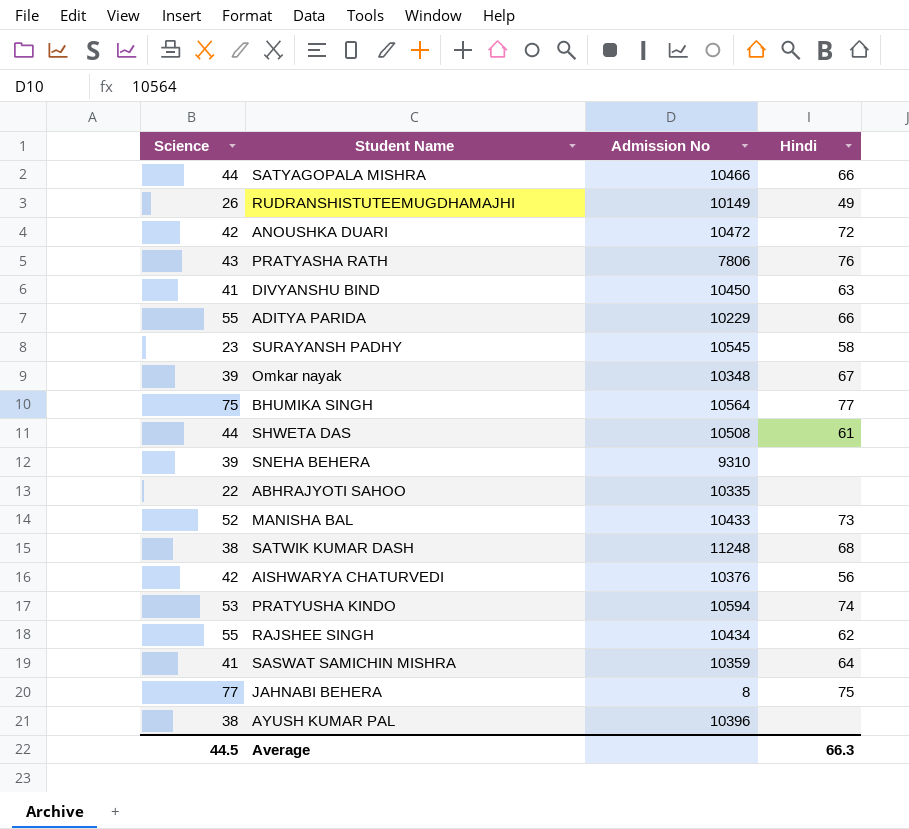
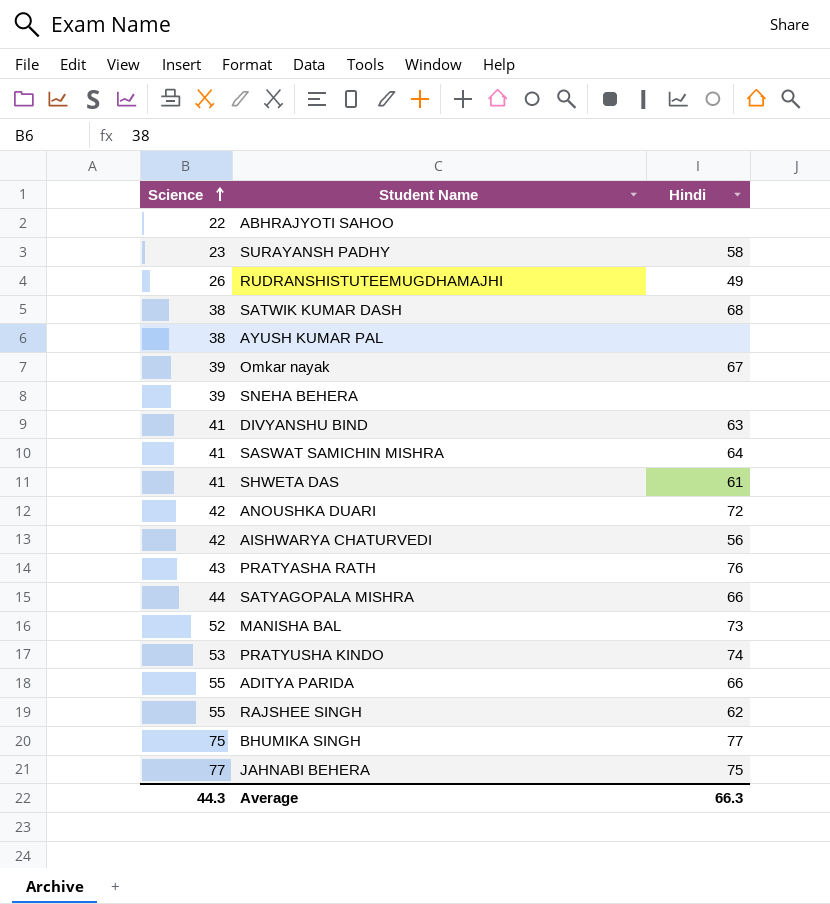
row order: none -> Science ascending
column Admission No | position: 3 -> none
SHWETA DAS | Science: 44 -> 41
Average | Science: 44.5 -> 44.3

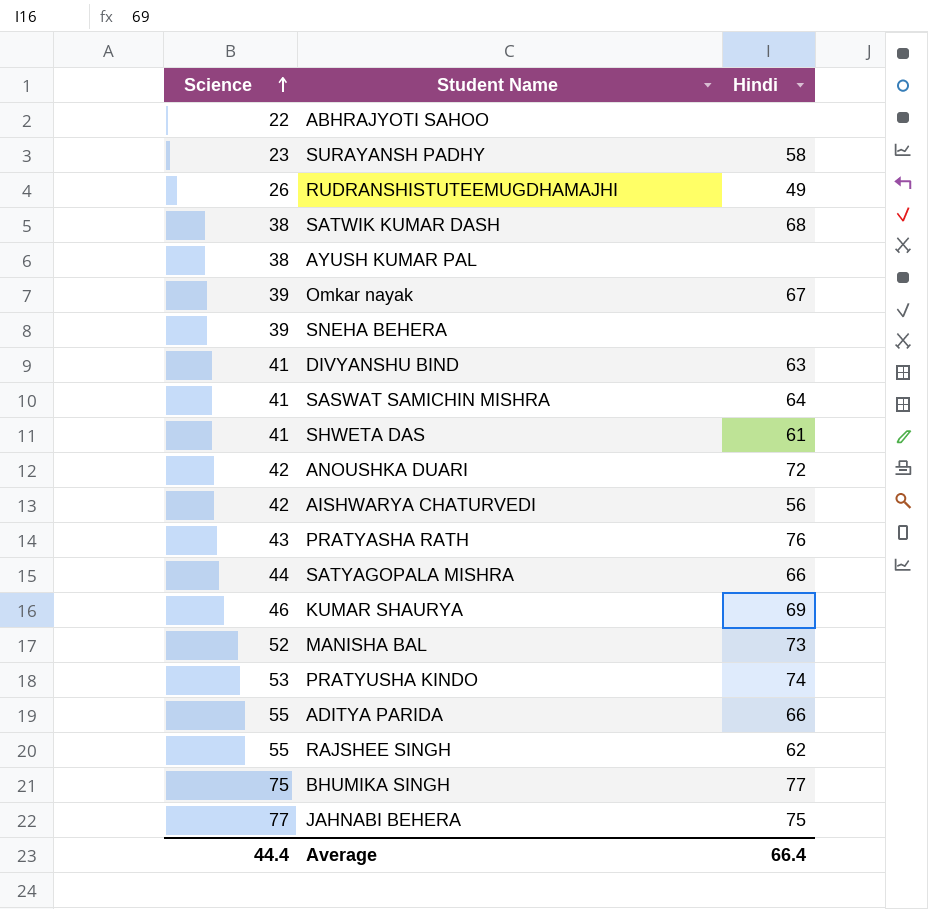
row KUMAR SHAURYA: none -> 46 | 69
Average | Science: 44.3 -> 44.4
Average | Hindi: 66.3 -> 66.4

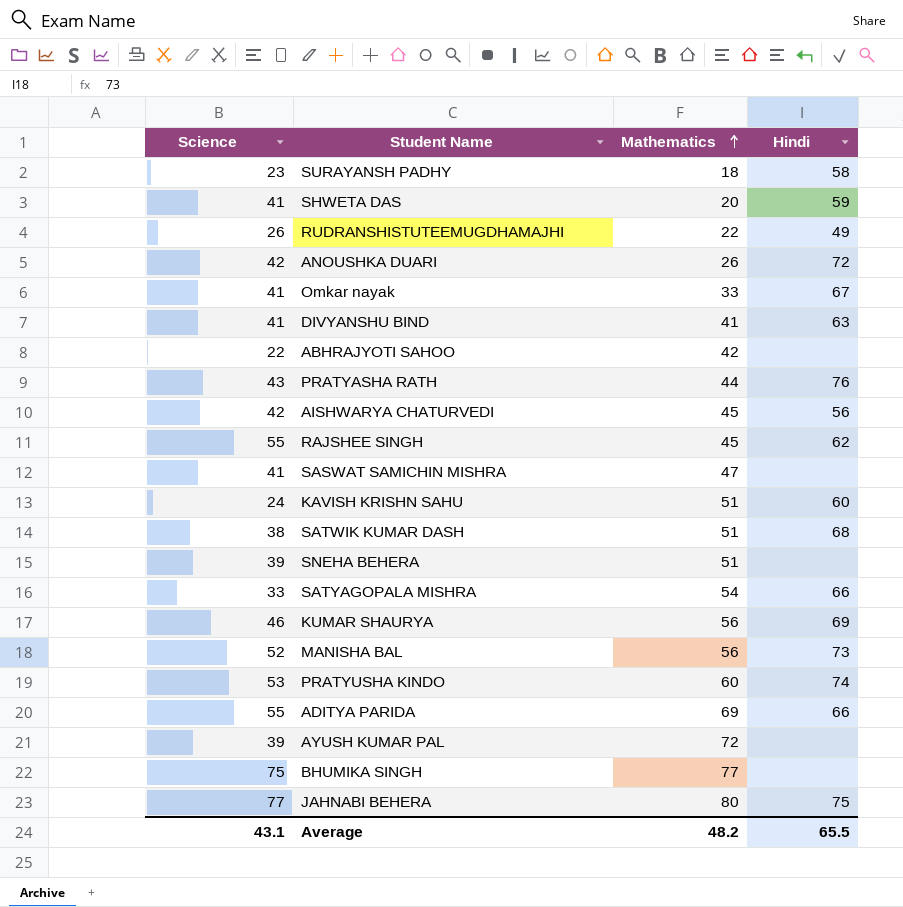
row order: Science ascending -> Mathematics ascending
column Mathematics | position: none -> 3
SHWETA DAS | Hindi: 61 -> 59
Omkar nayak | Science: 39 -> 41
SASWAT SAMICHIN MISHRA | Hindi: 64 -> none
row KAVISH KRISHN SAHU: none -> 24 | 51 | 60
SATYAGOPALA MISHRA | Science: 44 -> 33
AYUSH KUMAR PAL | Science: 38 -> 39
BHUMIKA SINGH | Hindi: 77 -> none
Average | Science: 44.4 -> 43.1
Average | Hindi: 66.4 -> 65.5

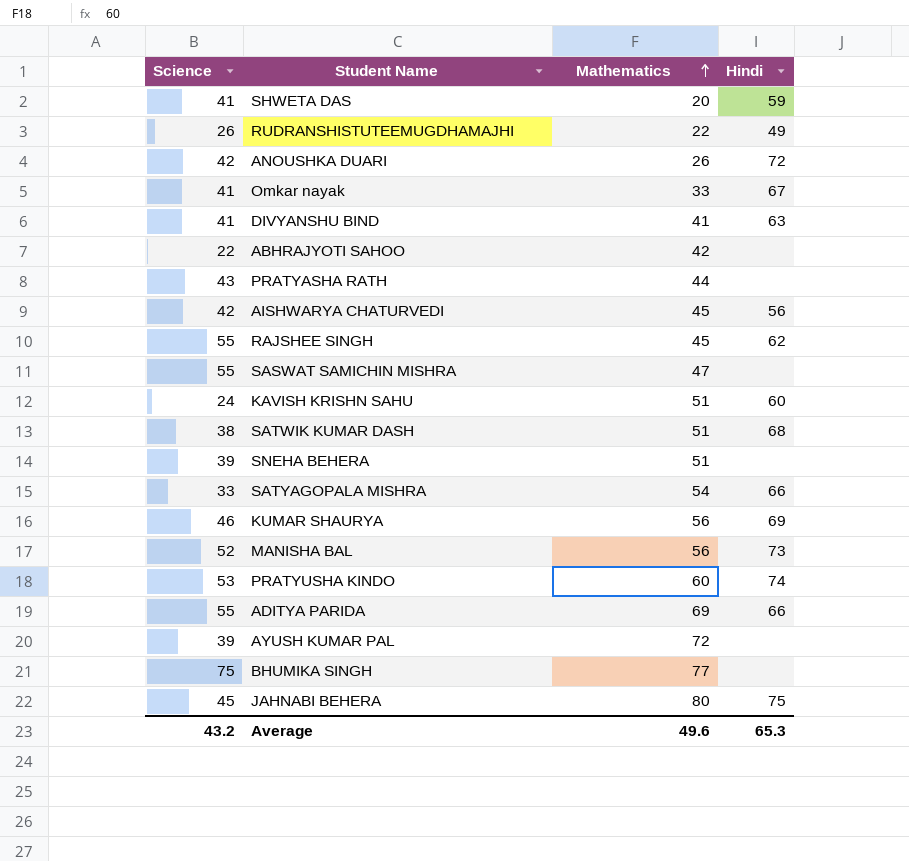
row SURAYANSH PADHY: 23 | 18 | 58 -> none
PRATYASHA RATH | Hindi: 76 -> none
SASWAT SAMICHIN MISHRA | Science: 41 -> 55
JAHNABI BEHERA | Science: 77 -> 45
Average | Science: 43.1 -> 43.2
Average | Mathematics: 48.2 -> 49.6
Average | Hindi: 65.5 -> 65.3

